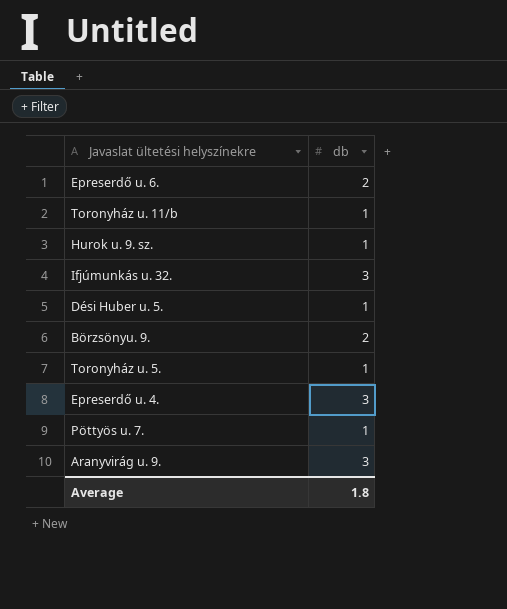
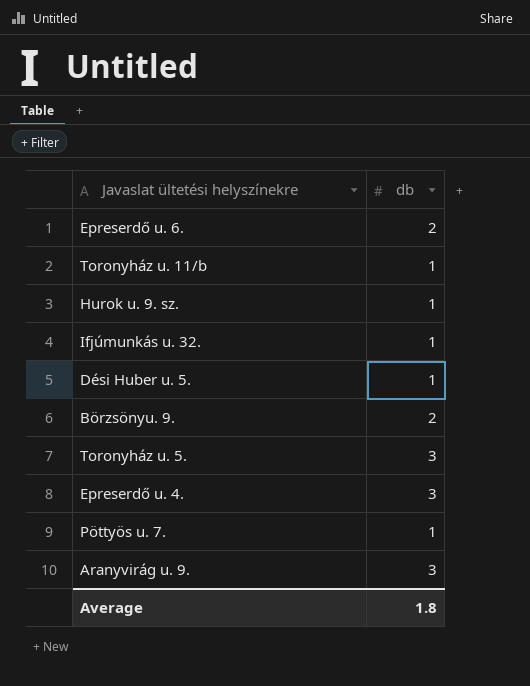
Ifjúmunkás u. 32. | db: 3 -> 1
Toronyház u. 5. | db: 1 -> 3

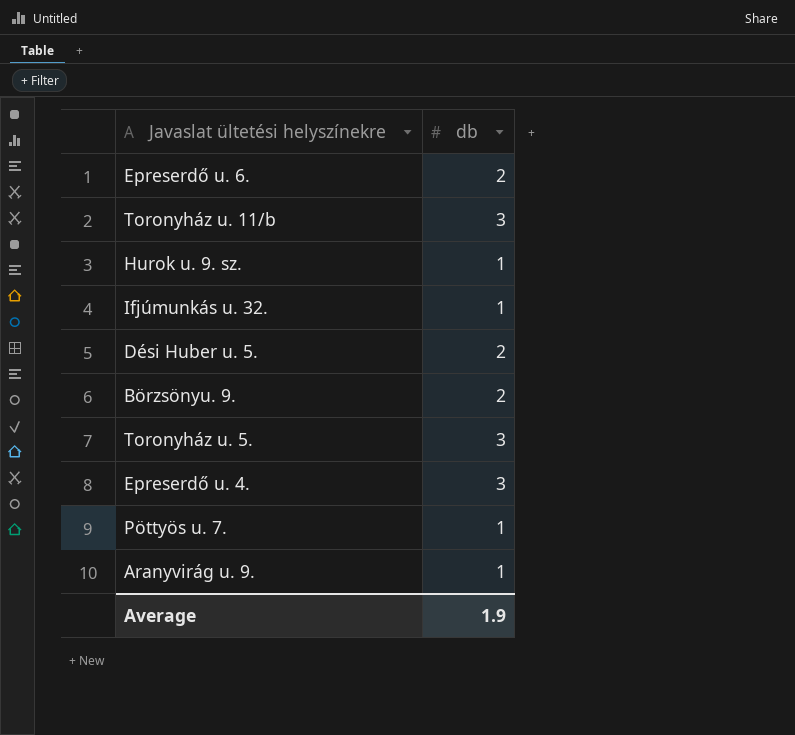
Toronyház u. 11/b | db: 1 -> 3
Dési Huber u. 5. | db: 1 -> 2
Aranyvirág u. 9. | db: 3 -> 1
Average | db: 1.8 -> 1.9

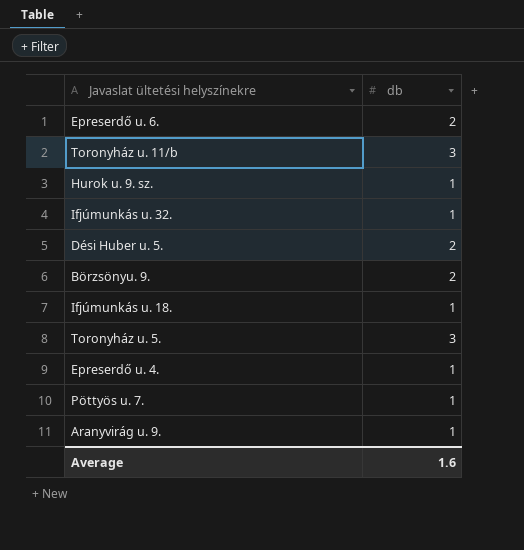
row Ifjúmunkás u. 18.: none -> 1
Epreserdő u. 4. | db: 3 -> 1
Average | db: 1.9 -> 1.6

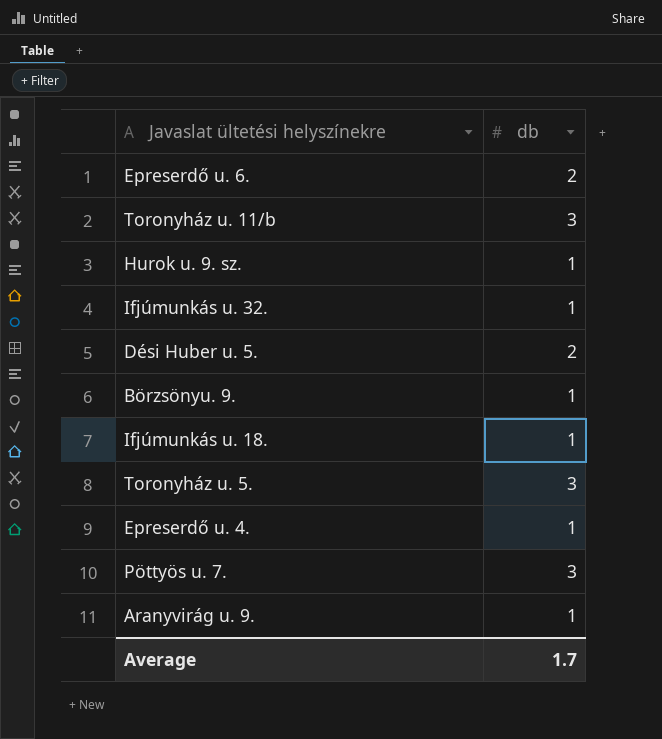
Börzsönyu. 9. | db: 2 -> 1
Pöttyös u. 7. | db: 1 -> 3
Average | db: 1.6 -> 1.7

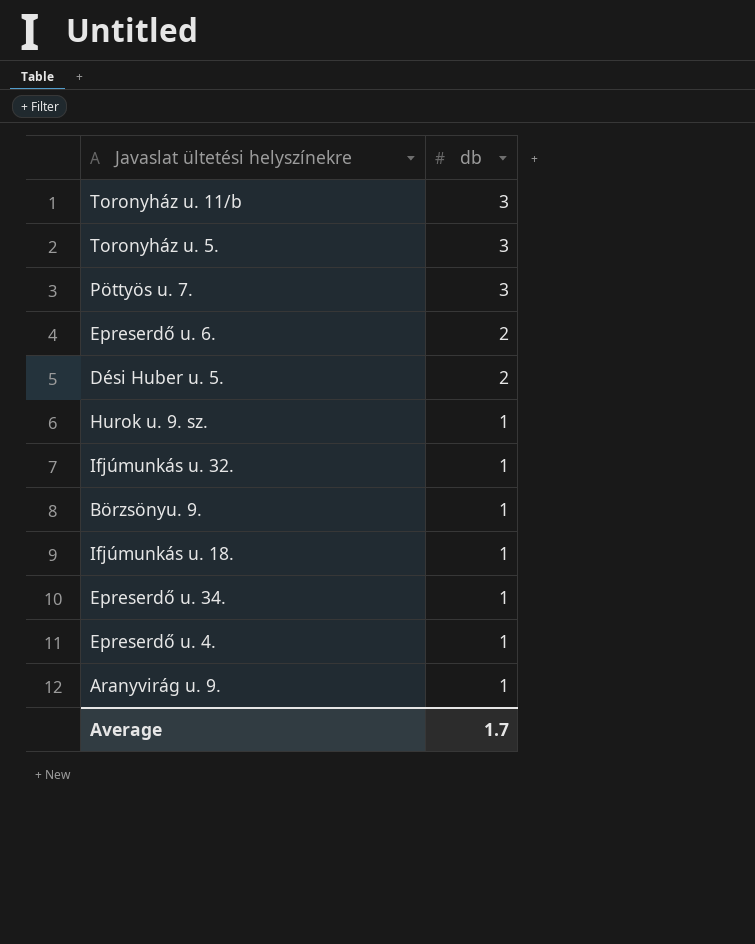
row order: none -> db descending
row Epreserdő u. 34.: none -> 1

